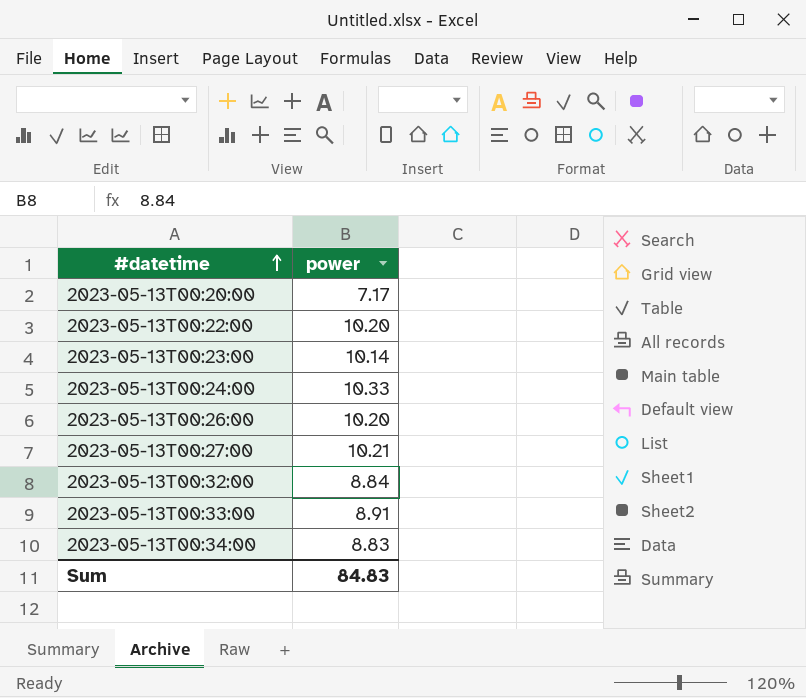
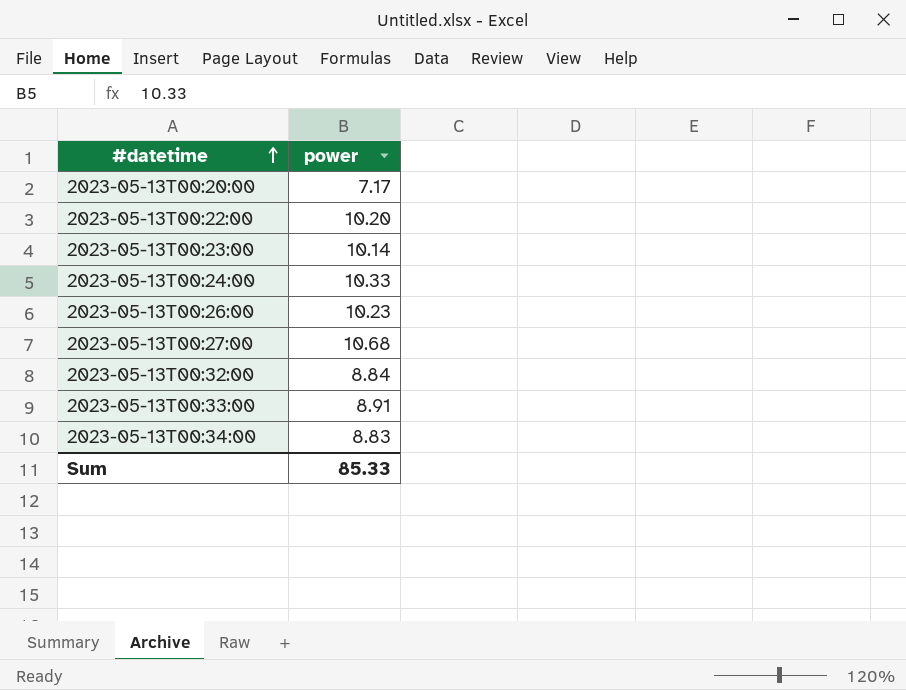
2023-05-13T00:26:00 | power: 10.20 -> 10.23
2023-05-13T00:27:00 | power: 10.21 -> 10.68
Sum | power: 84.83 -> 85.33

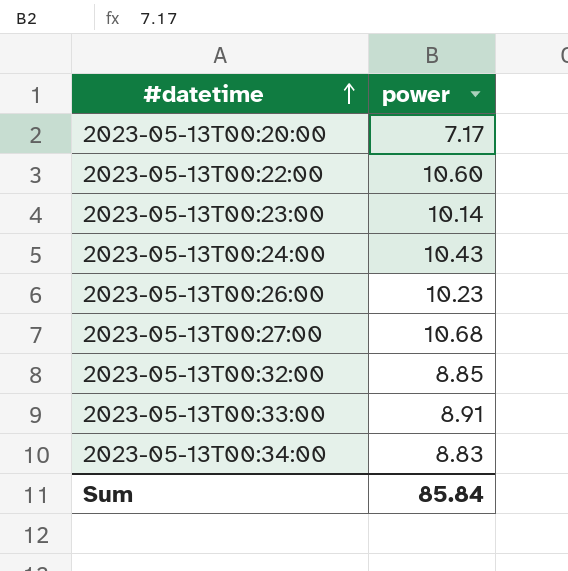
2023-05-13T00:22:00 | power: 10.20 -> 10.60
2023-05-13T00:24:00 | power: 10.33 -> 10.43
2023-05-13T00:32:00 | power: 8.84 -> 8.85
Sum | power: 85.33 -> 85.84

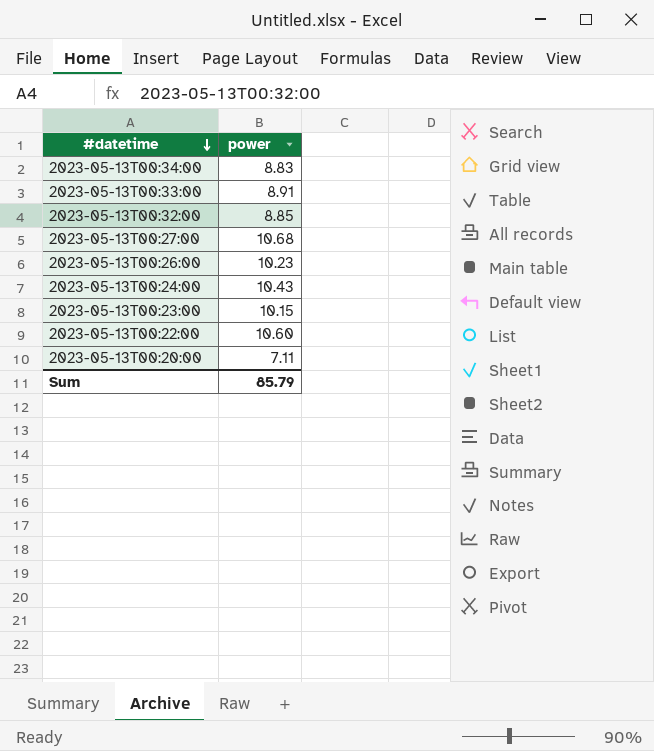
row order: #datetime ascending -> #datetime descending
2023-05-13T00:23:00 | power: 10.14 -> 10.15
2023-05-13T00:20:00 | power: 7.17 -> 7.11
Sum | power: 85.84 -> 85.79

